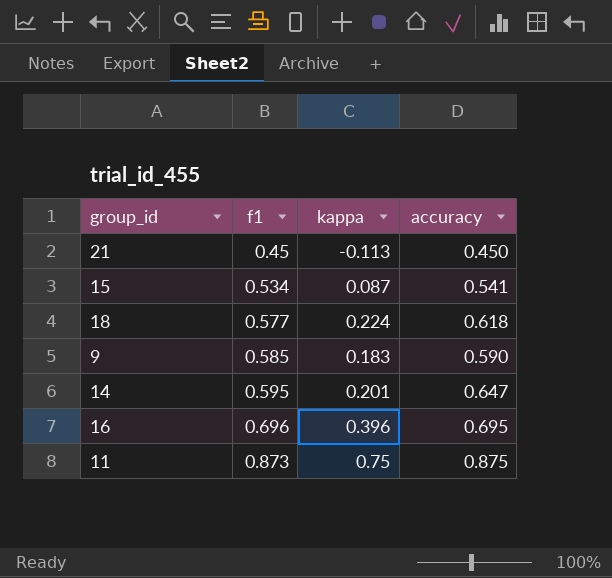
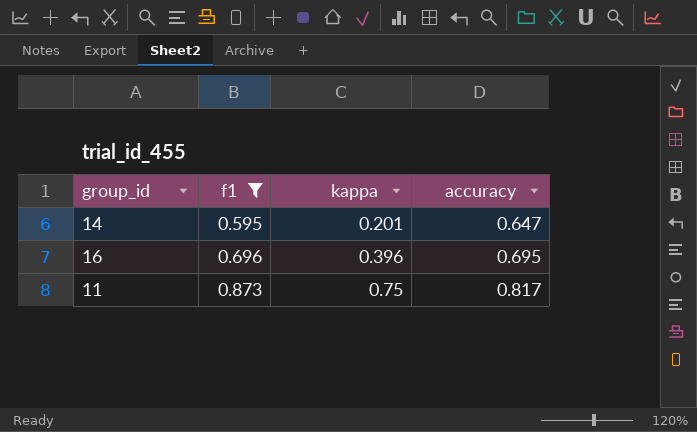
filter: none -> f1 >= 0.595
11 | accuracy: 0.875 -> 0.817

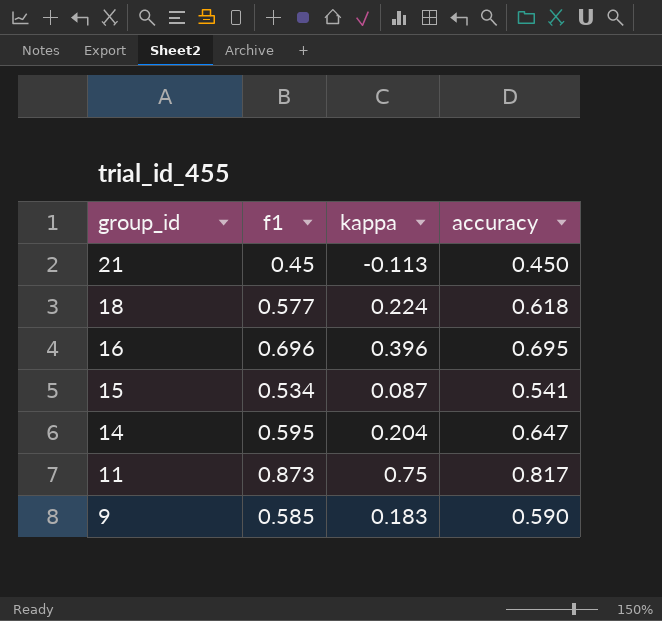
filter: f1 >= 0.595 -> none
row order: f1 ascending -> group_id descending
14 | kappa: 0.201 -> 0.204

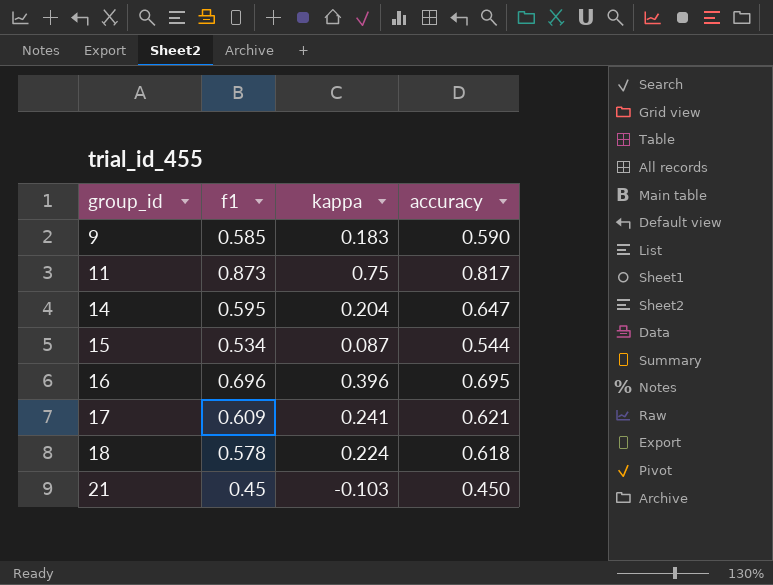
row order: group_id descending -> group_id ascending
15 | accuracy: 0.541 -> 0.544
row 17: none -> 0.609 | 0.241 | 0.621
18 | f1: 0.577 -> 0.578
21 | kappa: -0.113 -> -0.103

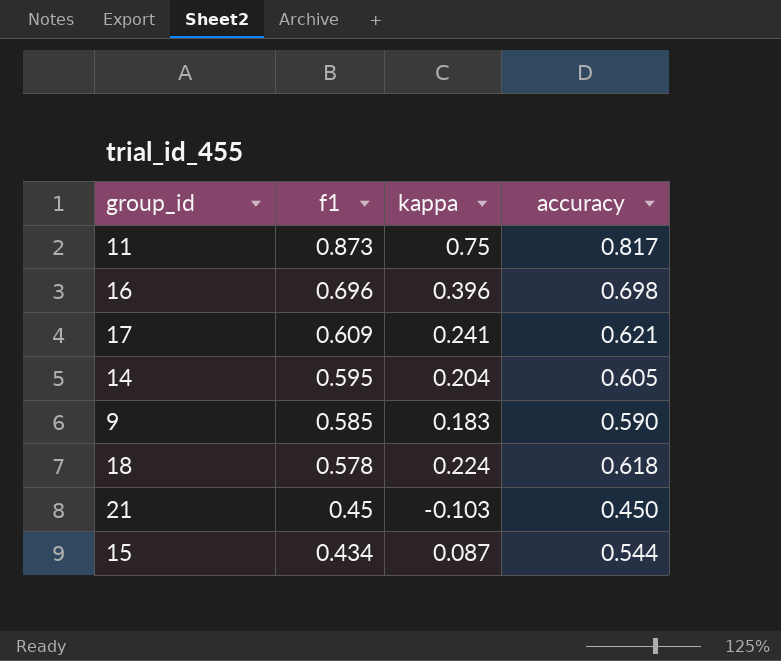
row order: group_id ascending -> f1 descending
16 | accuracy: 0.695 -> 0.698
14 | accuracy: 0.647 -> 0.605
15 | f1: 0.534 -> 0.434

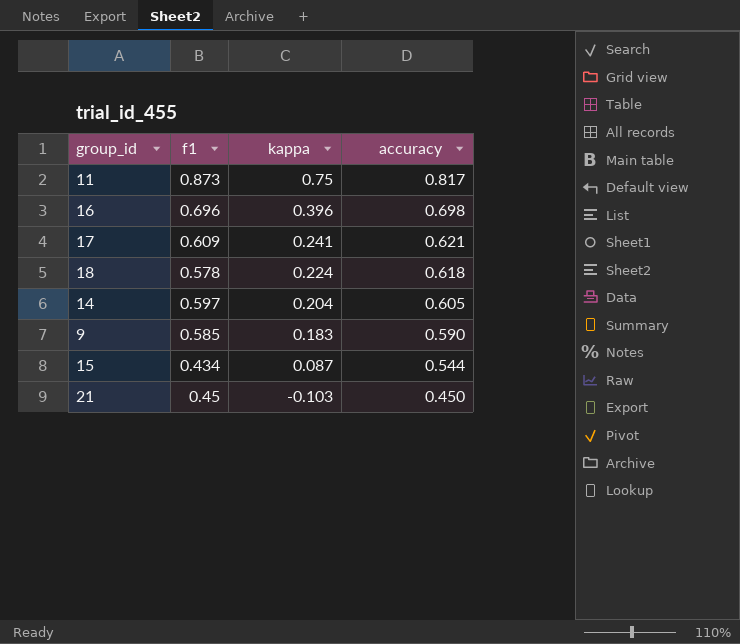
row order: f1 descending -> kappa descending
14 | f1: 0.595 -> 0.597

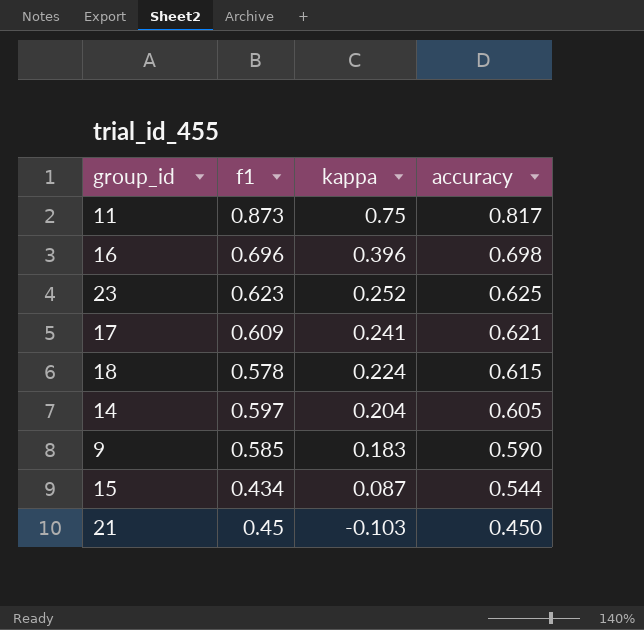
row 23: none -> 0.623 | 0.252 | 0.625
18 | accuracy: 0.618 -> 0.615

